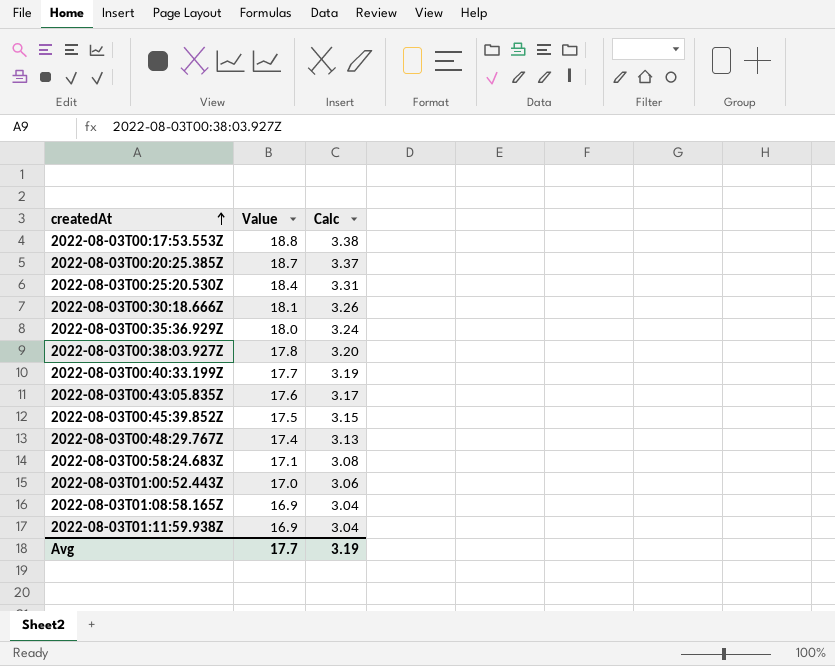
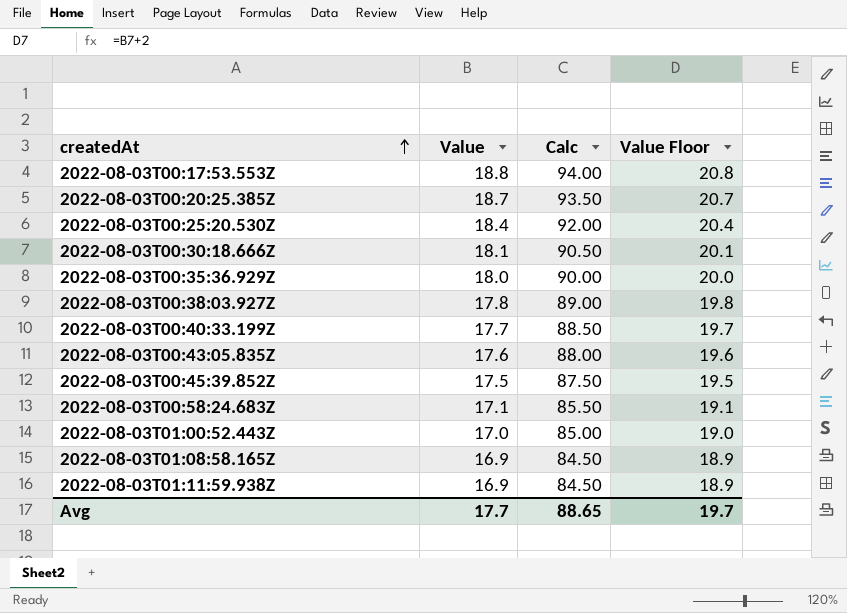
column Calc | formula: [Value] * 0.18 -> [Value] * 5
column Value Floor | formula: none -> [Value] + 2
row 2022-08-03T00:48:29.767Z: 17.4 | 3.13 -> none
Avg | Calc: 3.19 -> 88.65

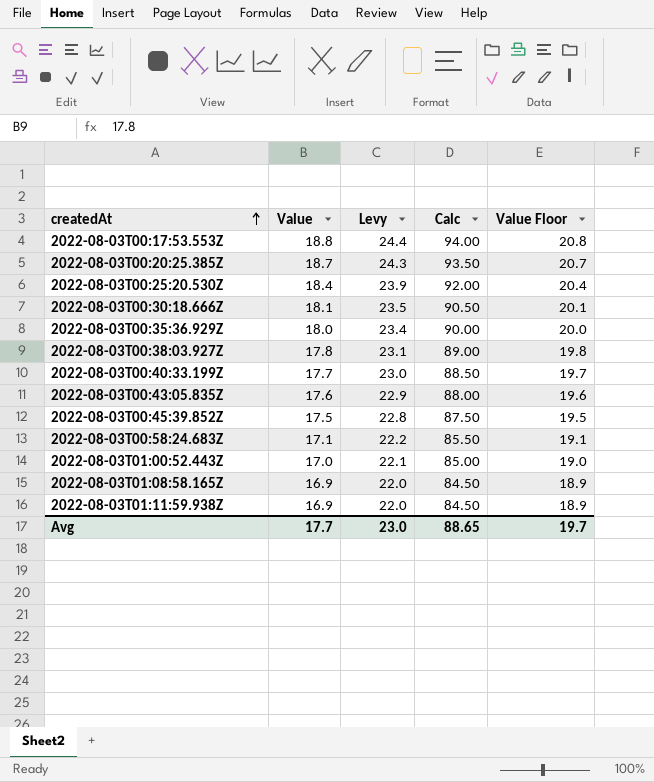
column Levy | formula: none -> [Value] * 1.3

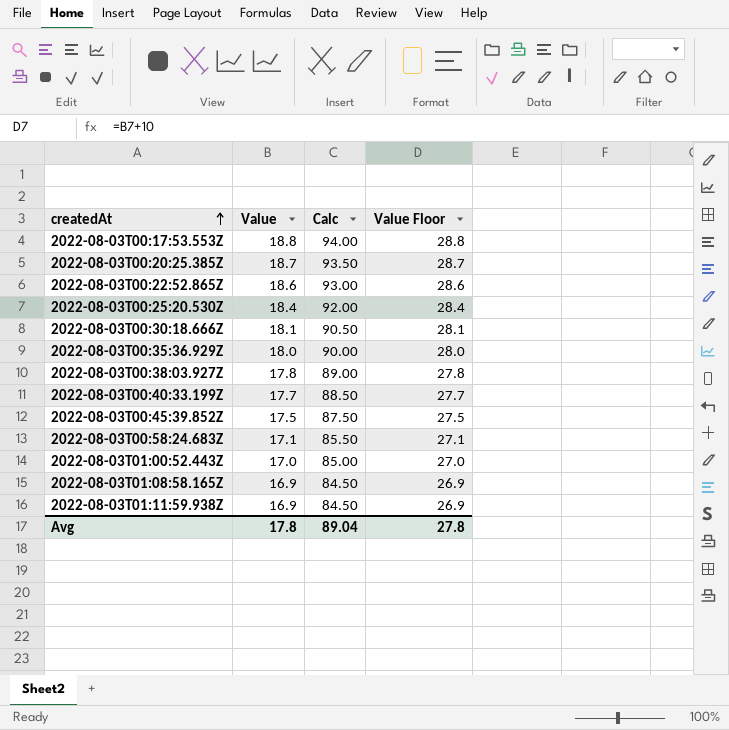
column Levy | formula: [Value] * 1.3 -> none
column Value Floor | formula: [Value] + 2 -> [Value] + 10
row 2022-08-03T00:43:05.835Z: 17.6 | 22.9 | 88.00 | 19.6 -> none
row 2022-08-03T00:22:52.865Z: none -> 18.6 | 93.00 | 28.6
Avg | Value: 17.7 -> 17.8
Avg | Calc: 88.65 -> 89.04
Avg | Value Floor: 19.7 -> 27.8

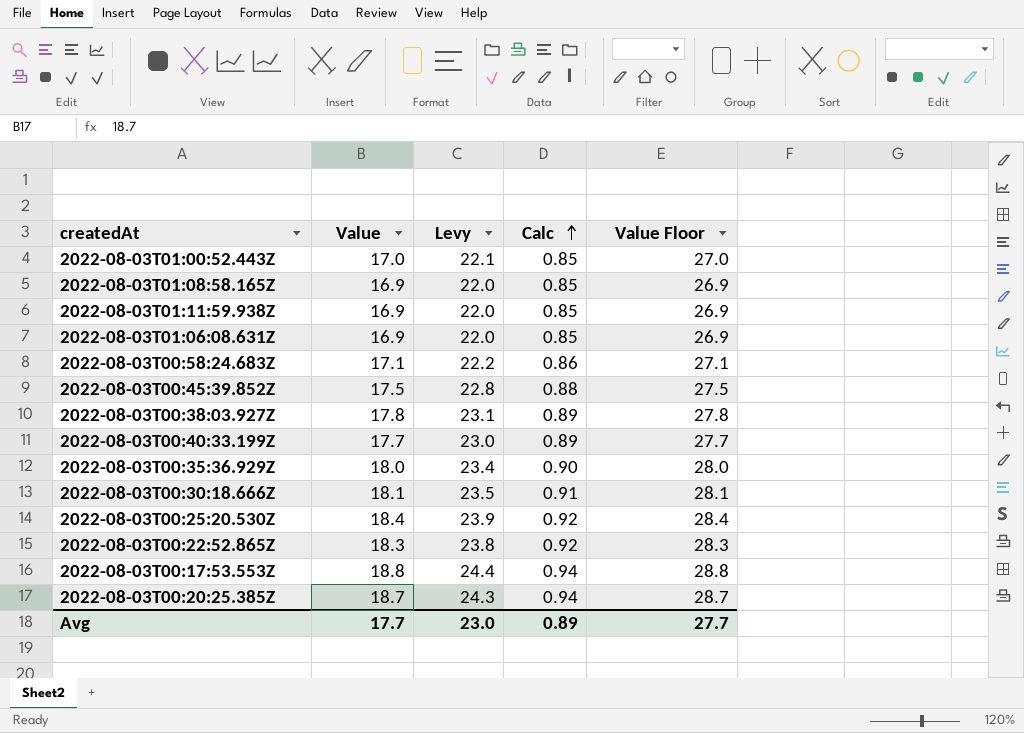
row order: createdAt ascending -> Calc ascending
column Levy | formula: none -> [Value] * 1.3
column Calc | formula: [Value] * 5 -> [Value] * 0.05
row 2022-08-03T01:06:08.631Z: none -> 16.9 | 22.0 | 0.85 | 26.9
2022-08-03T00:22:52.865Z | Value: 18.6 -> 18.3
2022-08-03T00:22:52.865Z | Value Floor: 28.6 -> 28.3
Avg | Value: 17.8 -> 17.7
Avg | Calc: 89.04 -> 0.89
Avg | Value Floor: 27.8 -> 27.7

